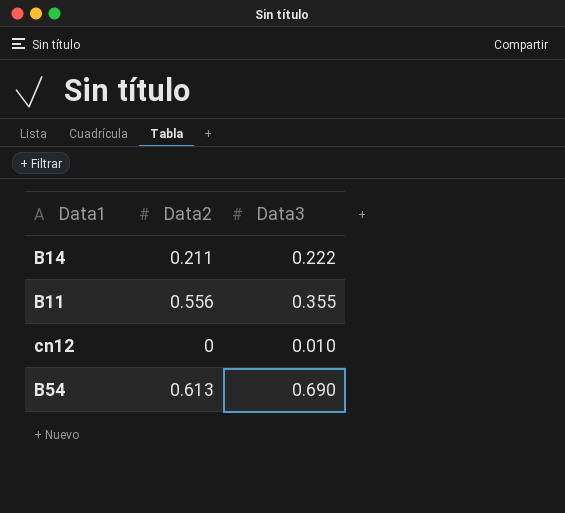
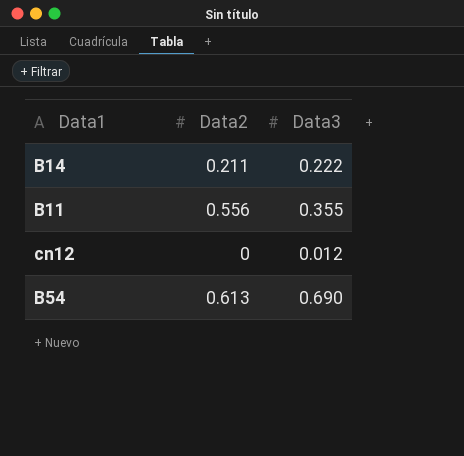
cn12 | Data3: 0.010 -> 0.012

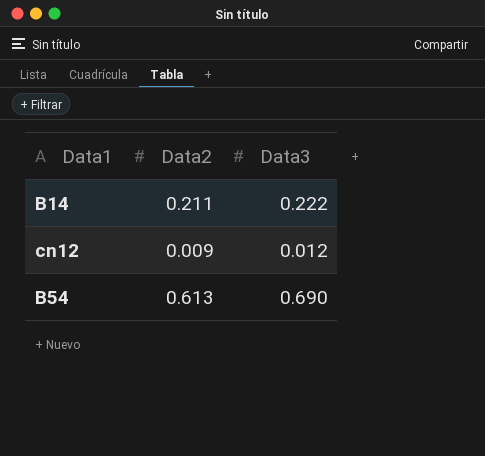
row B11: 0.556 | 0.355 -> none
cn12 | Data2: 0 -> 0.009

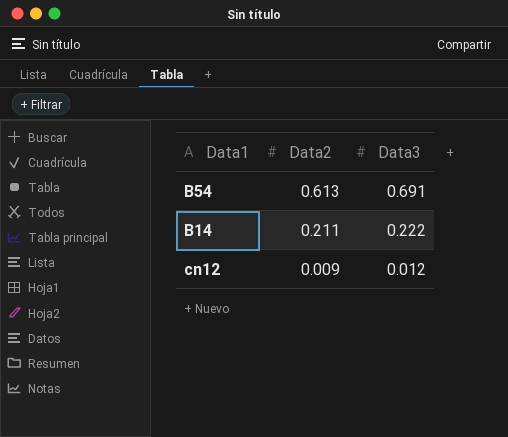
row order: none -> Data2 descending
B54 | Data3: 0.690 -> 0.691

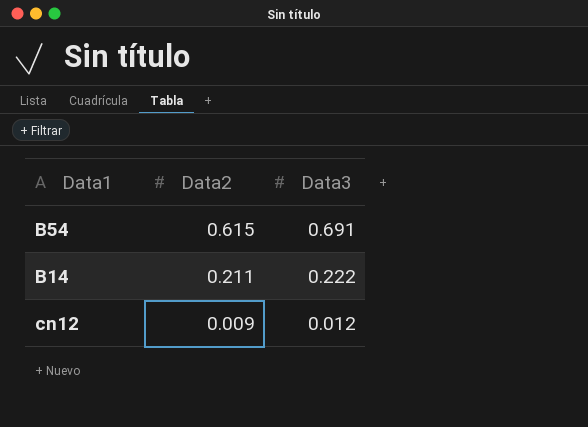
B54 | Data2: 0.613 -> 0.615

